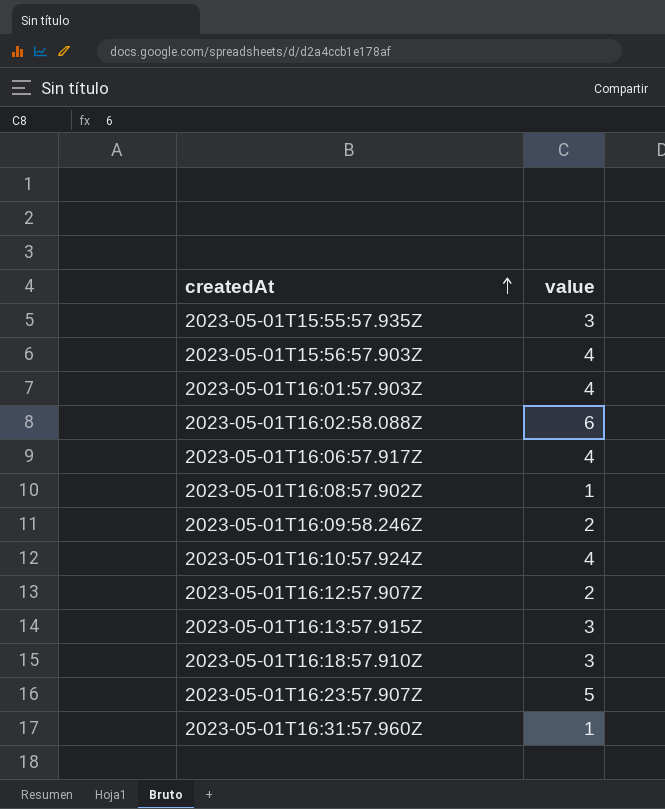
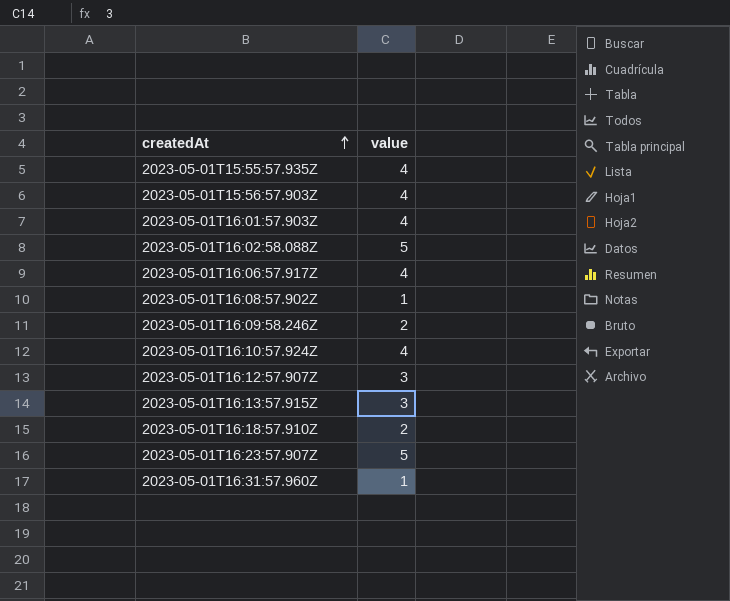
2023-05-01T15:55:57.935Z | value: 3 -> 4
2023-05-01T16:02:58.088Z | value: 6 -> 5
2023-05-01T16:12:57.907Z | value: 2 -> 3
2023-05-01T16:18:57.910Z | value: 3 -> 2

